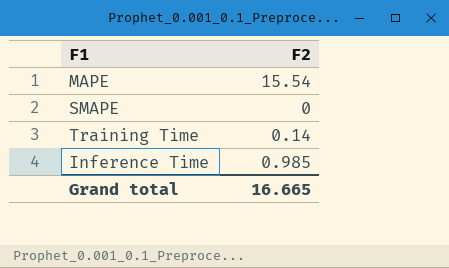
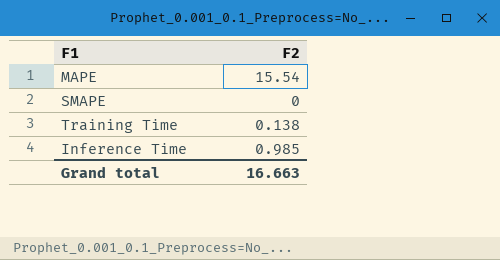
Training Time | F2: 0.14 -> 0.138
Grand total | F2: 16.665 -> 16.663

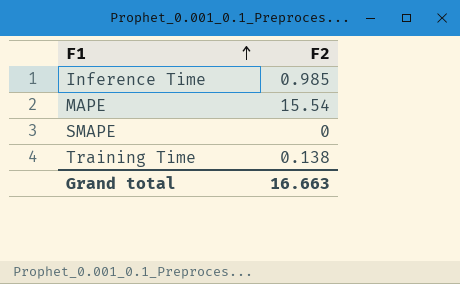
row order: none -> F1 ascending

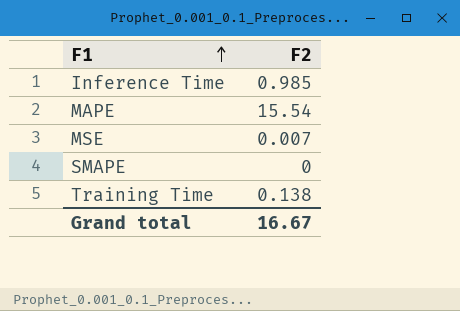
row MSE: none -> 0.007
Grand total | F2: 16.663 -> 16.67

